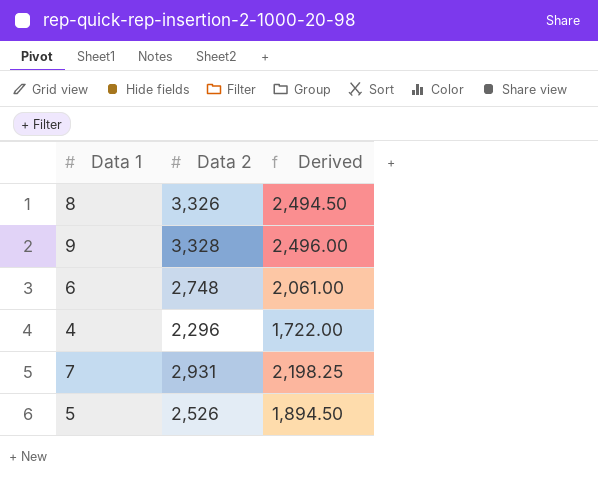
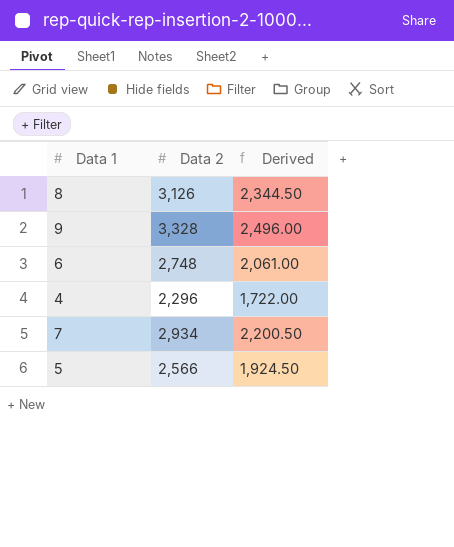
8 | Data 2: 3,326 -> 3,126
8 | Derived: 2,494.50 -> 2,344.50
7 | Data 2: 2,931 -> 2,934
7 | Derived: 2,198.25 -> 2,200.50
5 | Data 2: 2,526 -> 2,566
5 | Derived: 1,894.50 -> 1,924.50

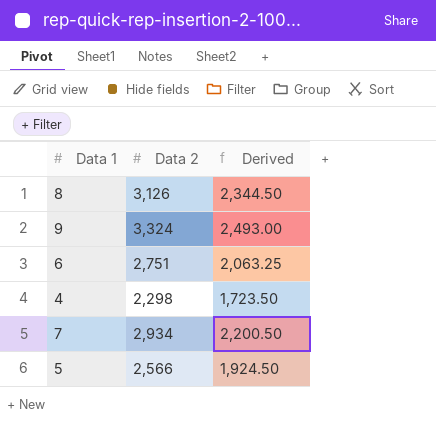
9 | Data 2: 3,328 -> 3,324
9 | Derived: 2,496.00 -> 2,493.00
6 | Data 2: 2,748 -> 2,751
6 | Derived: 2,061.00 -> 2,063.25
4 | Data 2: 2,296 -> 2,298
4 | Derived: 1,722.00 -> 1,723.50

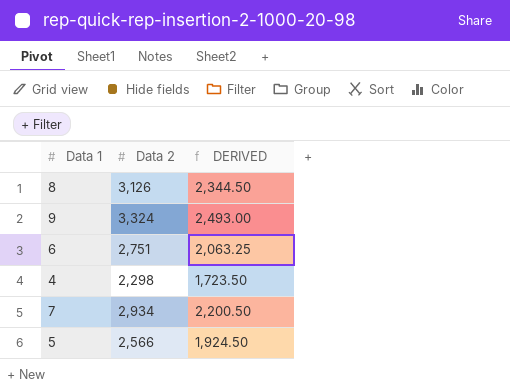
column name: Derived -> DERIVED

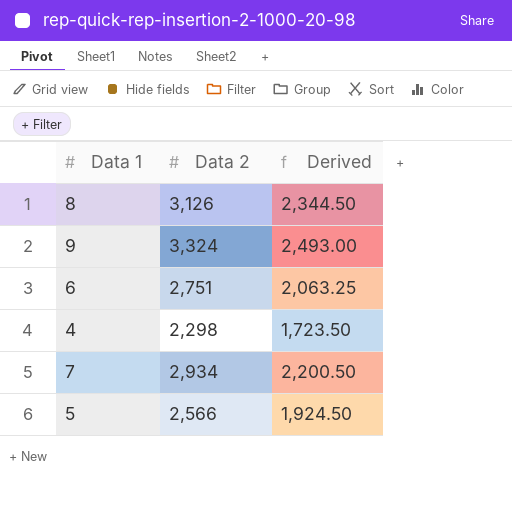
column name: DERIVED -> Derived

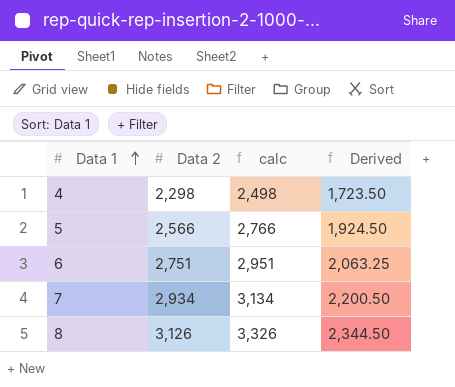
row order: none -> Data 1 ascending
column calc | formula: none -> [Data 2] + 200
row 9: 3,324 | 2,493.00 -> none

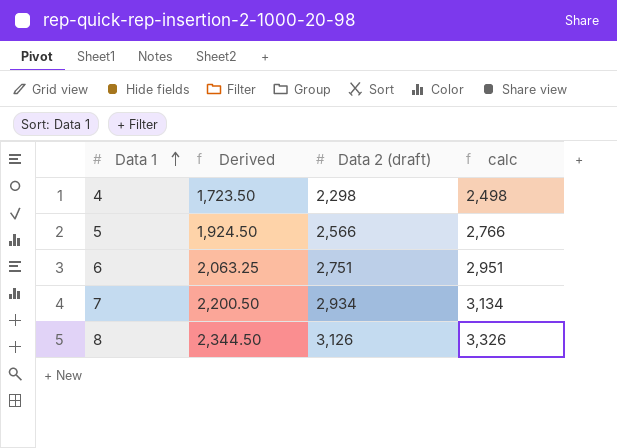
column Derived | position: 4 -> 2
column name: Data 2 -> Data 2 (draft)

